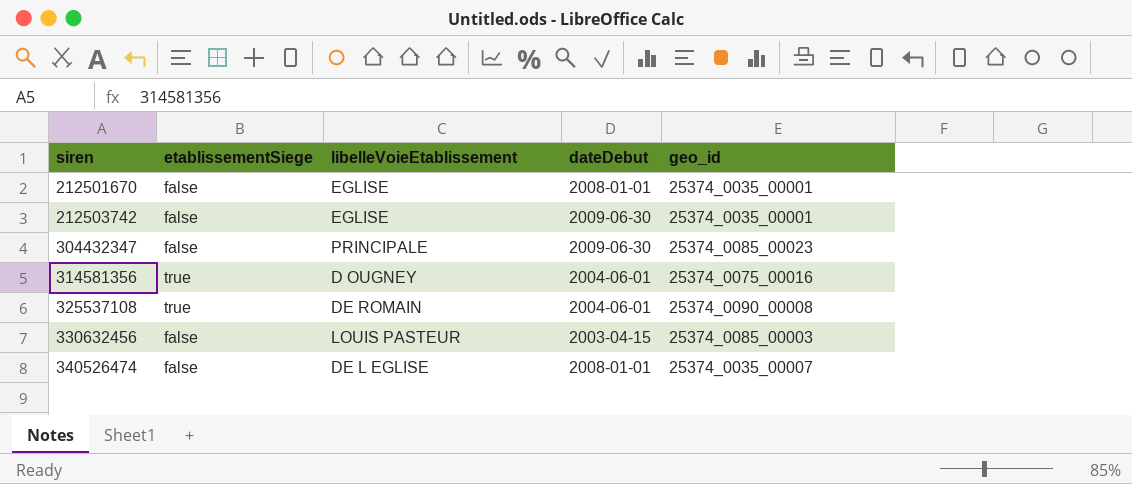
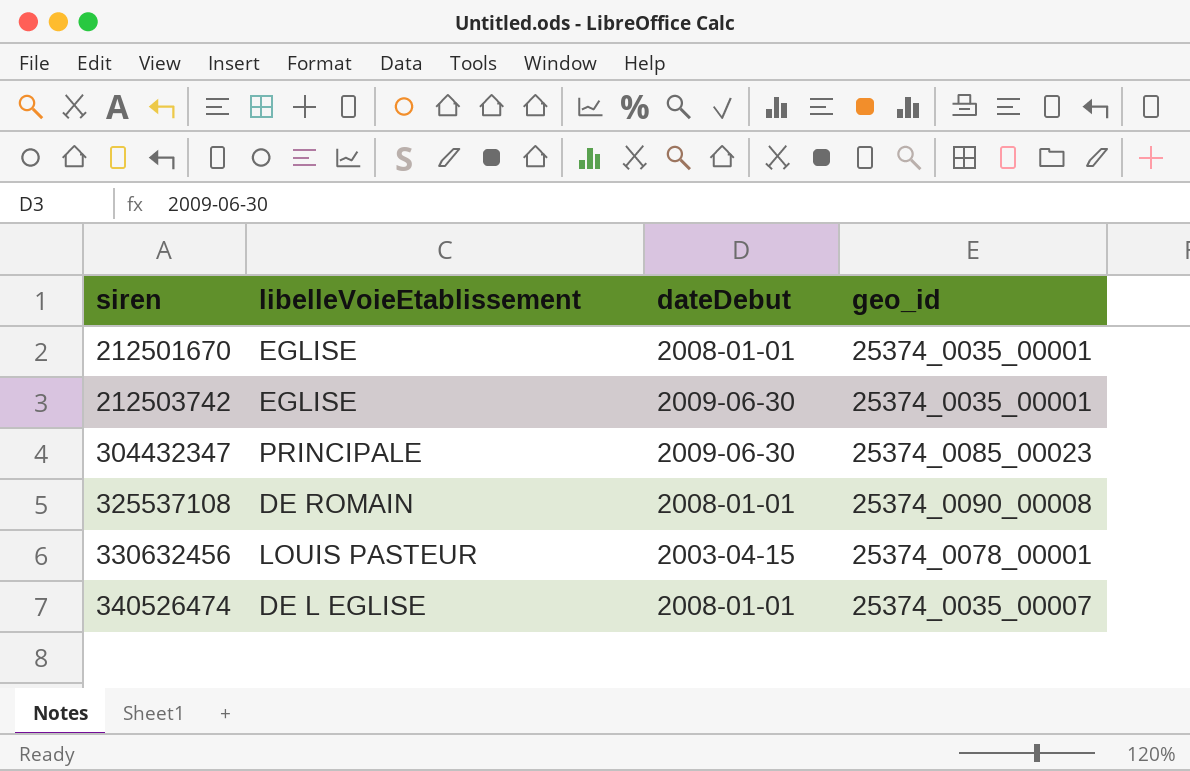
column etablissementSiege | position: 2 -> none
row 314581356: true | D OUGNEY | 2004-06-01 | 25374_0075_00016 -> none
325537108 | dateDebut: 2004-06-01 -> 2008-01-01
330632456 | geo_id: 25374_0085_00003 -> 25374_0078_00001

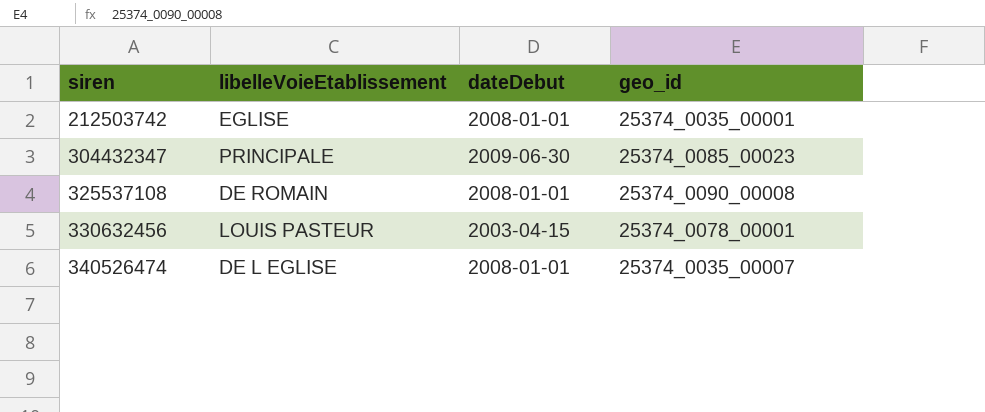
row 212501670: EGLISE | 2008-01-01 | 25374_0035_00001 -> none
212503742 | dateDebut: 2009-06-30 -> 2008-01-01

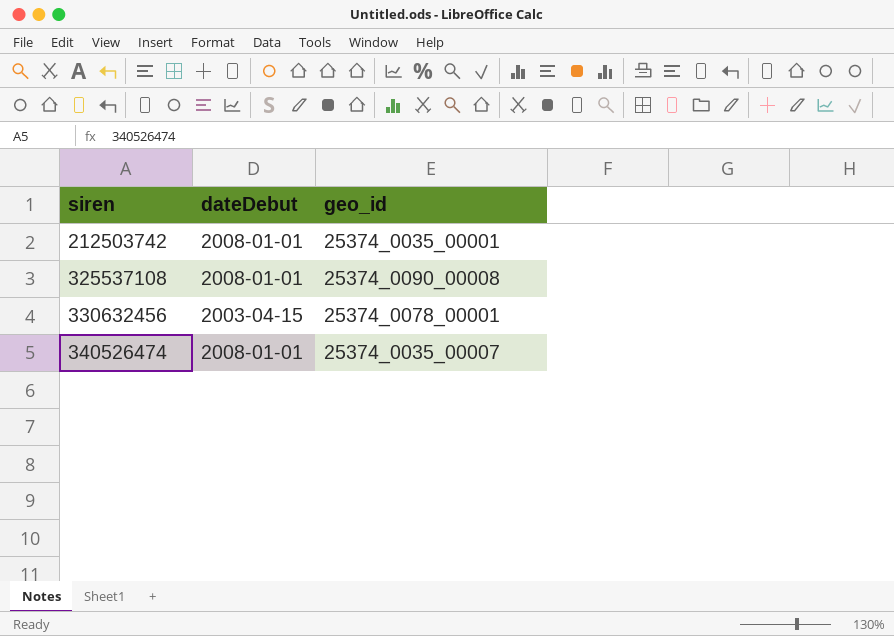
column libelleVoieEtablissement | position: 2 -> none
row 304432347: PRINCIPALE | 2009-06-30 | 25374_0085_00023 -> none

